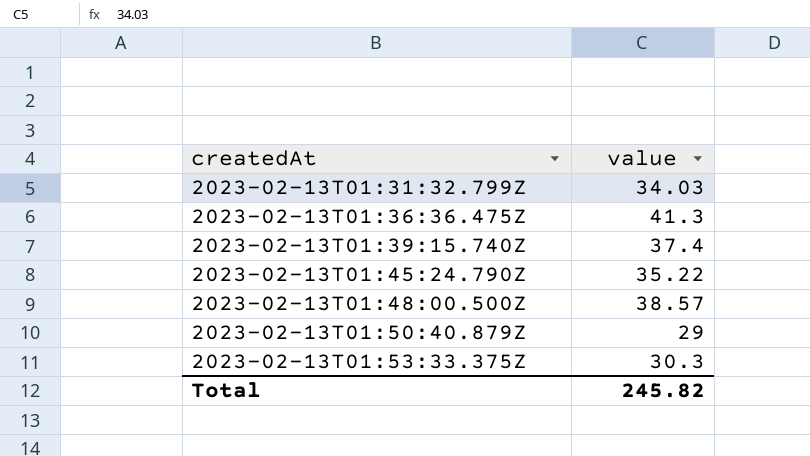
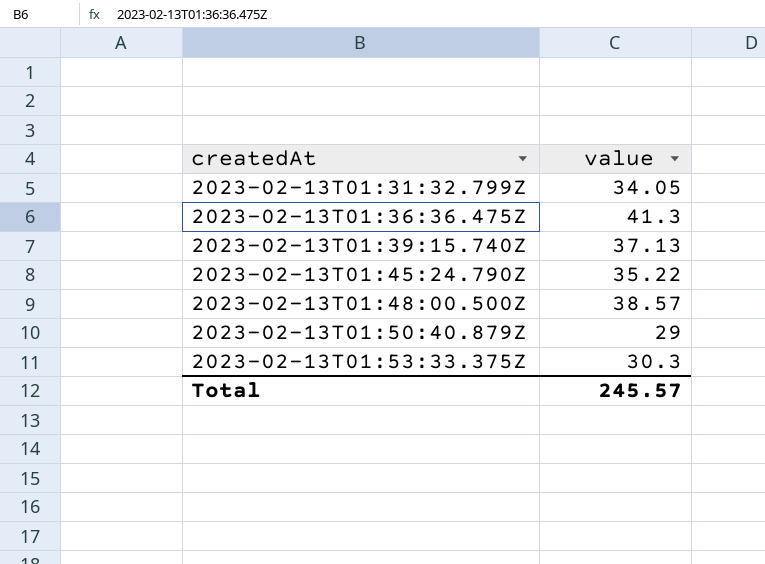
2023-02-13T01:31:32.799Z | value: 34.03 -> 34.05
2023-02-13T01:39:15.740Z | value: 37.4 -> 37.13
Total | value: 245.82 -> 245.57

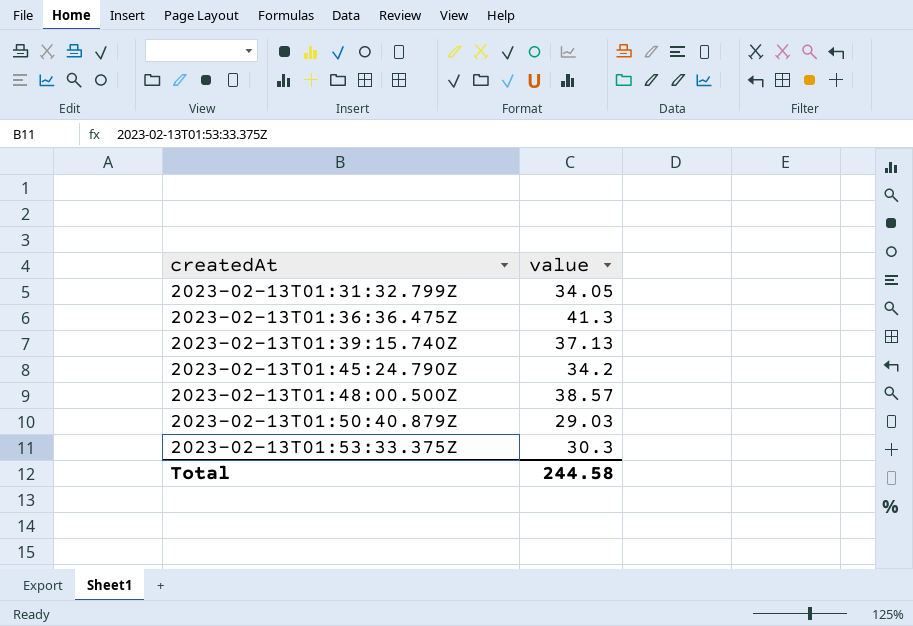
2023-02-13T01:45:24.790Z | value: 35.22 -> 34.2
2023-02-13T01:50:40.879Z | value: 29 -> 29.03
Total | value: 245.57 -> 244.58

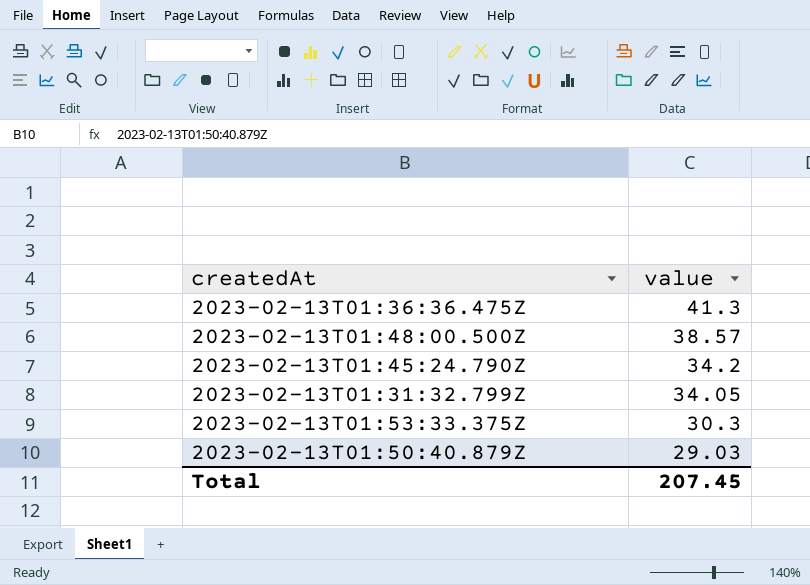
row order: createdAt ascending -> value descending
row 2023-02-13T01:39:15.740Z: 37.13 -> none
Total | value: 244.58 -> 207.45

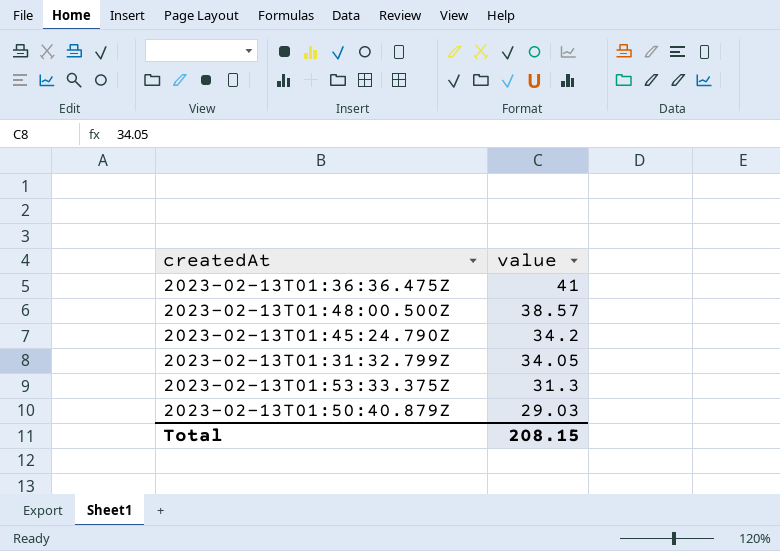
2023-02-13T01:36:36.475Z | value: 41.3 -> 41
2023-02-13T01:53:33.375Z | value: 30.3 -> 31.3
Total | value: 207.45 -> 208.15

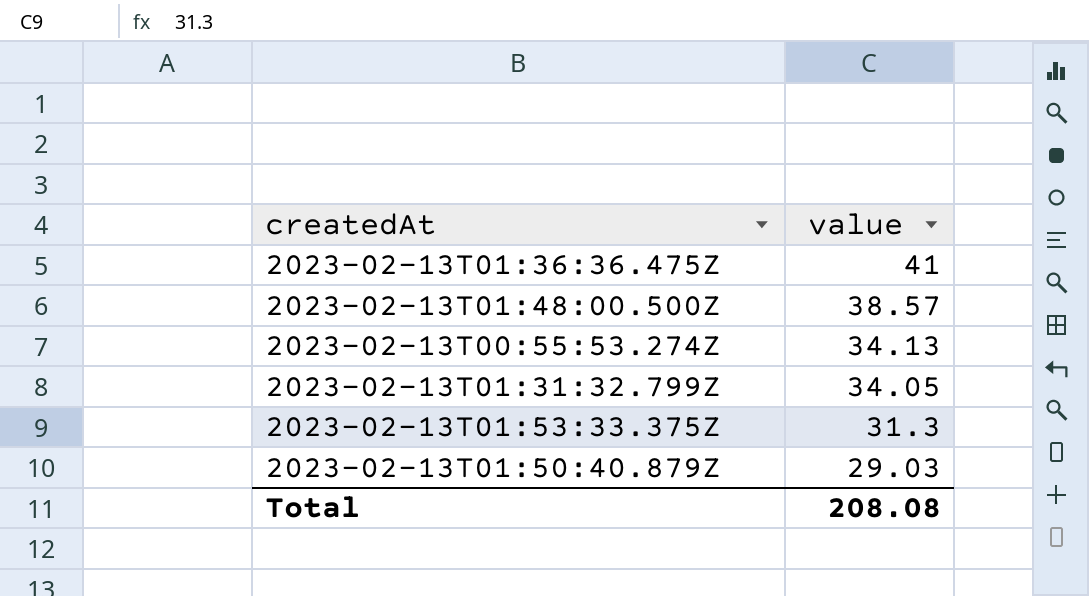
row 2023-02-13T01:45:24.790Z: 34.2 -> none
row 2023-02-13T00:55:53.274Z: none -> 34.13
Total | value: 208.15 -> 208.08

